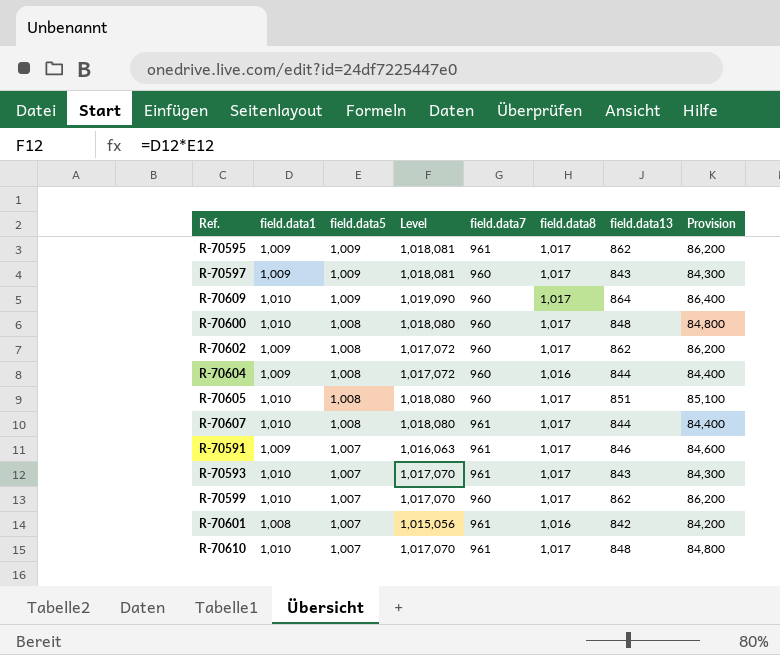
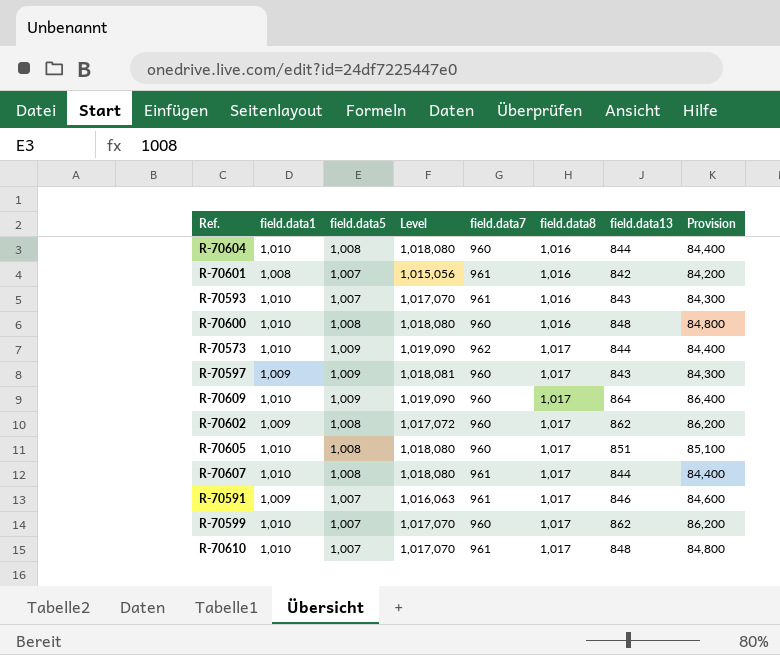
row order: field.data5 descending -> field.data8 ascending
row R-70595: 1,009 | 1,009 | 1,018,081 | 961 | 1,017 | 862 | 86,200 -> none
R-70604 | field.data1: 1,009 -> 1,010
R-70604 | Level: 1,017,072 -> 1,018,080
R-70593 | field.data8: 1,017 -> 1,016
R-70600 | field.data8: 1,017 -> 1,016
row R-70573: none -> 1,010 | 1,009 | 1,019,090 | 962 | 1,017 | 844 | 84,400

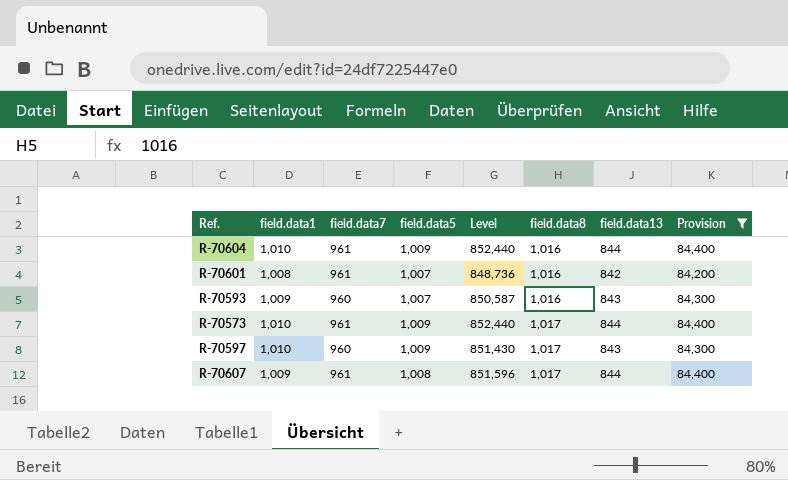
filter: none -> Provision <= 84,400
column field.data7 | position: 5 -> 3
column Level | formula: [field.data1] * [field.data5] -> [field.data1] * [field.data13]
R-70604 | field.data7: 960 -> 961
R-70604 | field.data5: 1,008 -> 1,009
R-70593 | field.data1: 1,010 -> 1,009
R-70593 | field.data7: 961 -> 960
R-70573 | field.data7: 962 -> 961
R-70597 | field.data1: 1,009 -> 1,010
R-70607 | field.data1: 1,010 -> 1,009

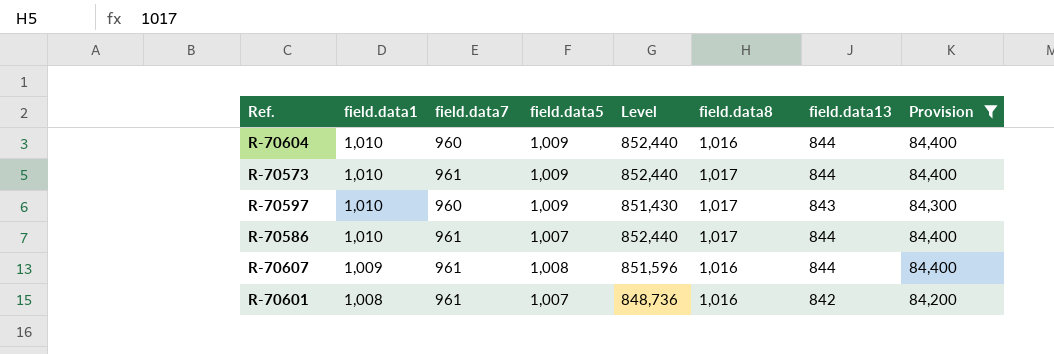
row order: field.data8 ascending -> field.data1 descending
row R-70593: 1,009 | 960 | 1,007 | 850,587 | 1,016 | 843 | 84,300 -> none
R-70604 | field.data7: 961 -> 960
row R-70586: none -> 1,010 | 961 | 1,007 | 852,440 | 1,017 | 844 | 84,400
R-70607 | field.data8: 1,017 -> 1,016

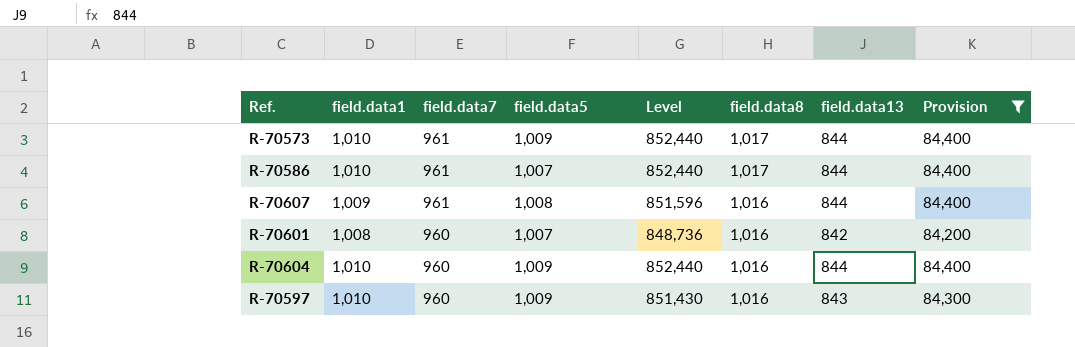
row order: field.data1 descending -> field.data7 descending
R-70601 | field.data7: 961 -> 960
R-70597 | field.data8: 1,017 -> 1,016

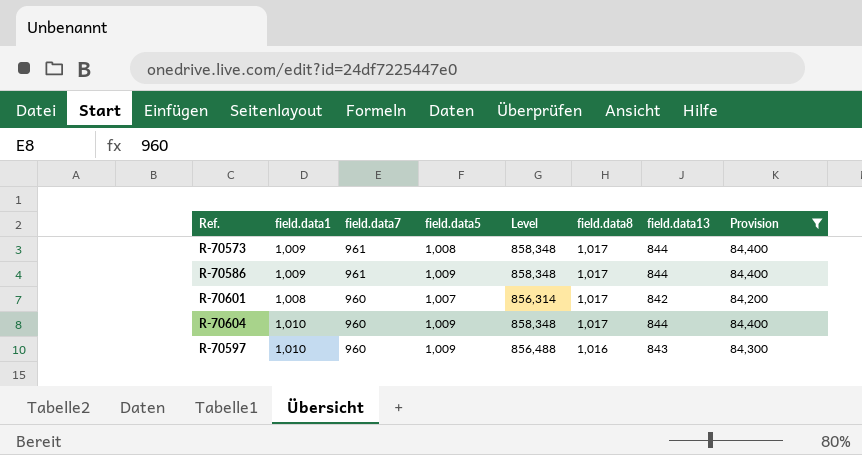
column Level | formula: [field.data1] * [field.data13] -> [field.data8] * [field.data13]
row R-70607: 1,009 | 961 | 1,008 | 851,596 | 1,016 | 844 | 84,400 -> none
R-70573 | field.data1: 1,010 -> 1,009
R-70573 | field.data5: 1,009 -> 1,008
R-70586 | field.data1: 1,010 -> 1,009
R-70586 | field.data5: 1,007 -> 1,009
R-70601 | field.data8: 1,016 -> 1,017
R-70604 | field.data8: 1,016 -> 1,017

